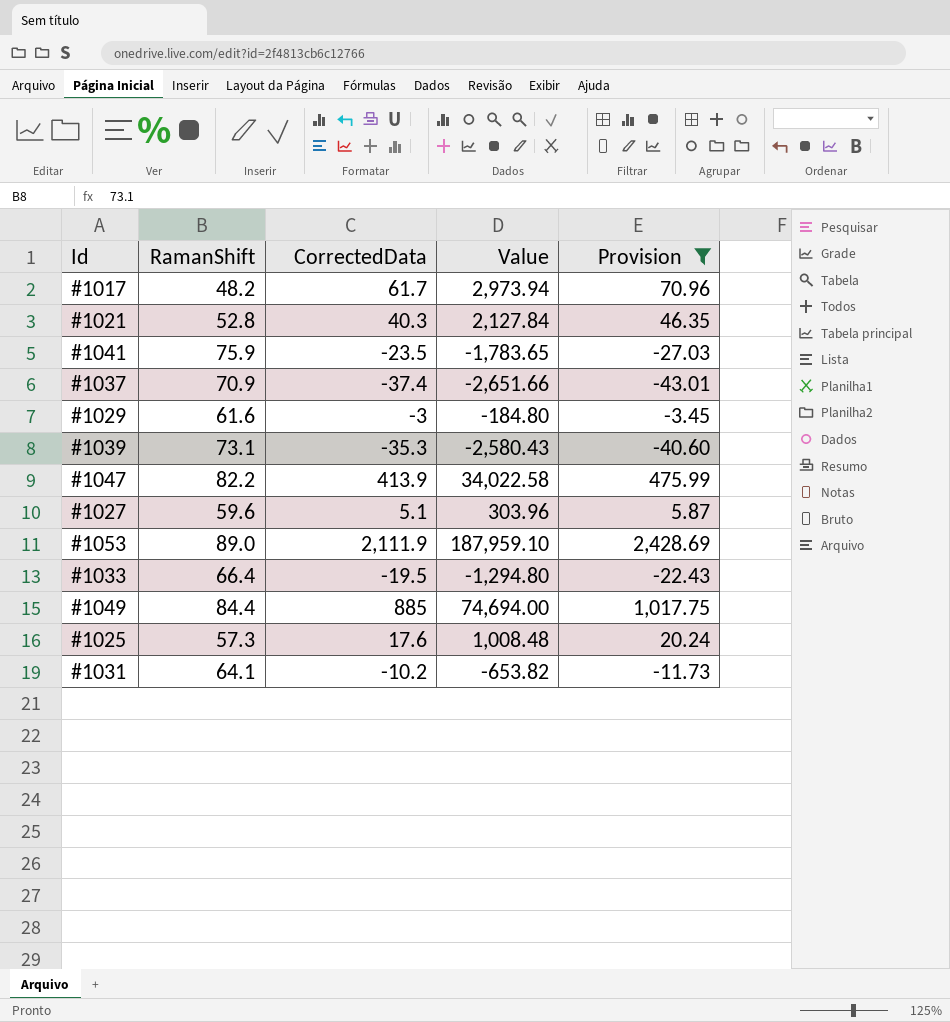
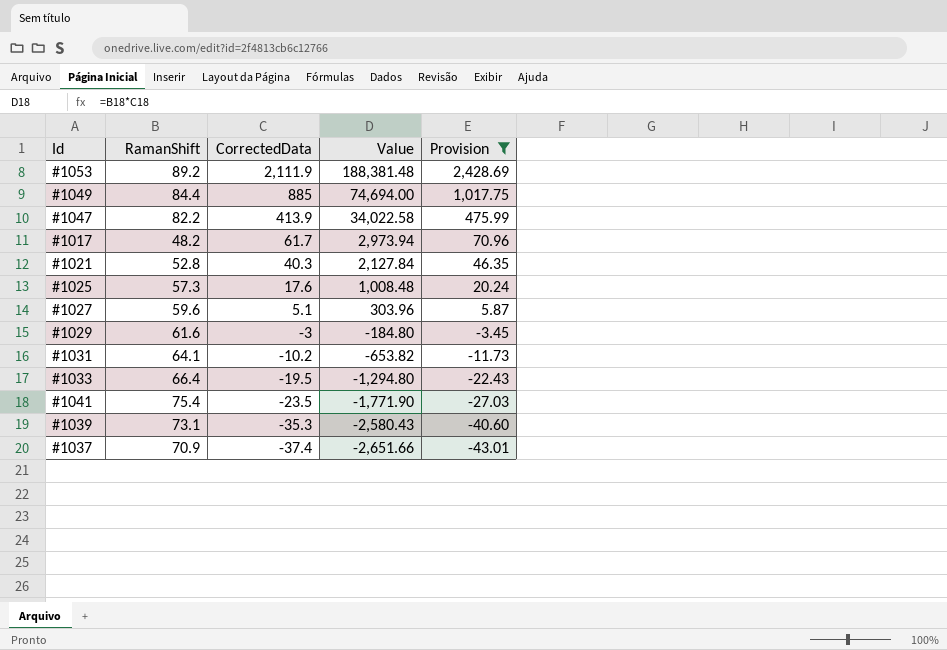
row order: none -> CorrectedData descending
#1053 | RamanShift: 89.0 -> 89.2
#1053 | Value: 187,959.10 -> 188,381.48
#1041 | RamanShift: 75.9 -> 75.4
#1041 | Value: -1,783.65 -> -1,771.90

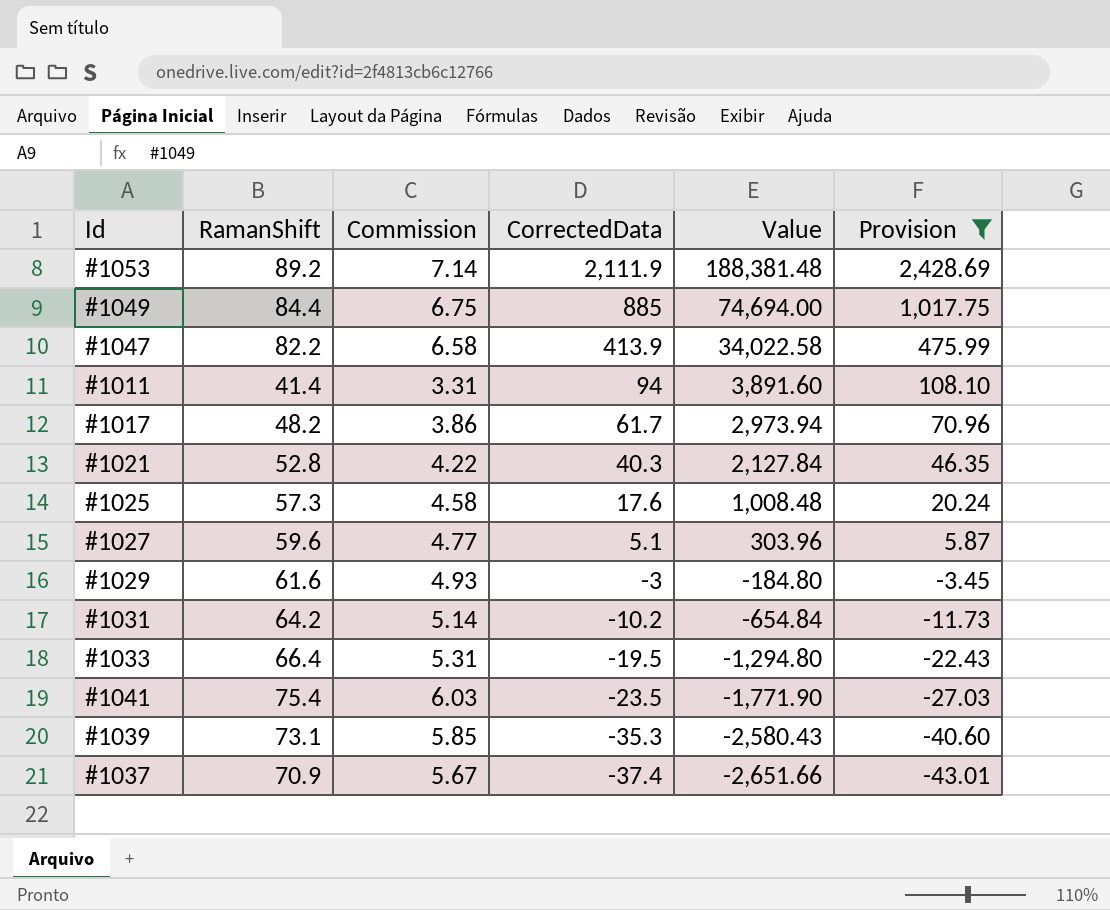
column Commission | formula: none -> [RamanShift] * 0.08
row #1011: none -> 41.4 | 3.31 | 94 | 3,891.60 | 108.10
#1031 | RamanShift: 64.1 -> 64.2
#1031 | Value: -653.82 -> -654.84

